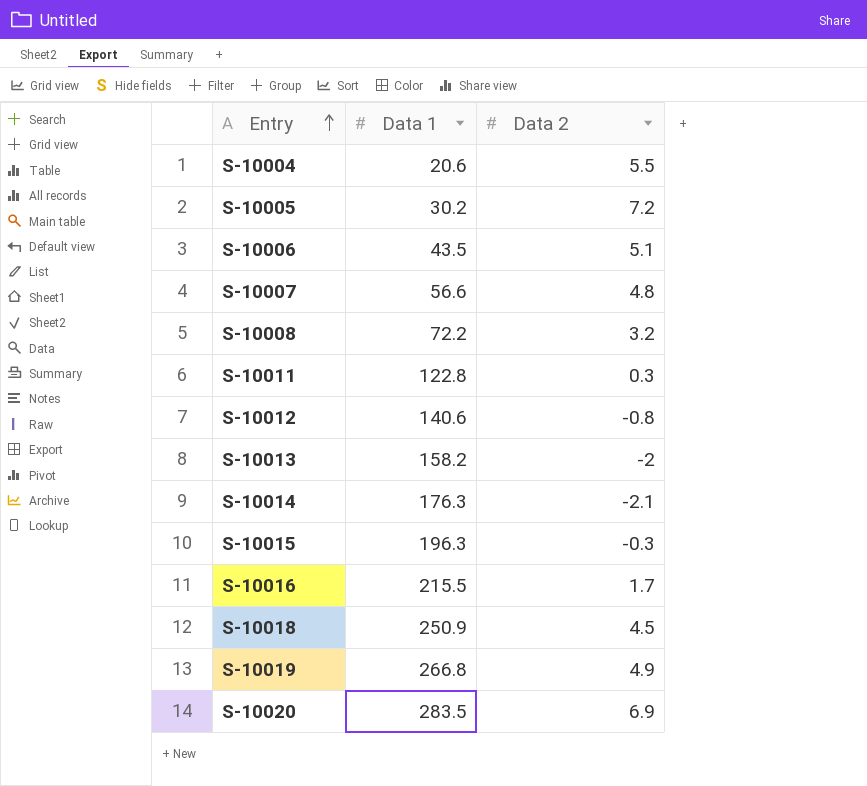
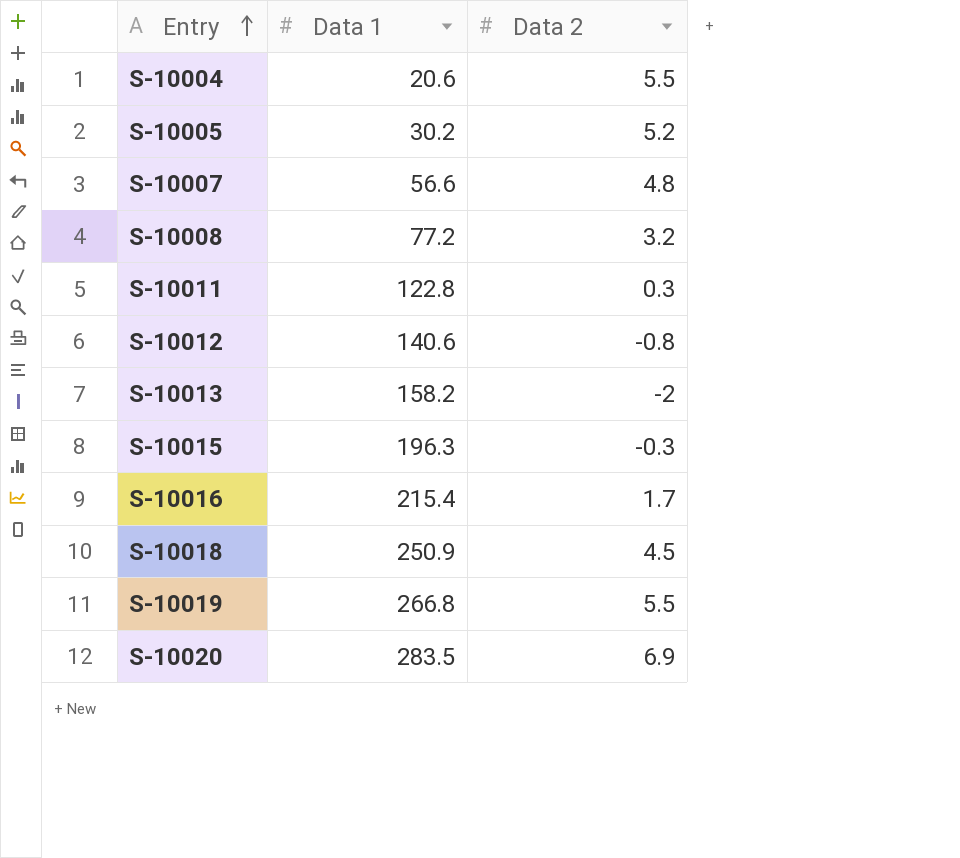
row S-10006: 43.5 | 5.1 -> none
row S-10014: 176.3 | -2.1 -> none
S-10005 | Data 2: 7.2 -> 5.2
S-10008 | Data 1: 72.2 -> 77.2
S-10016 | Data 1: 215.5 -> 215.4
S-10019 | Data 2: 4.9 -> 5.5

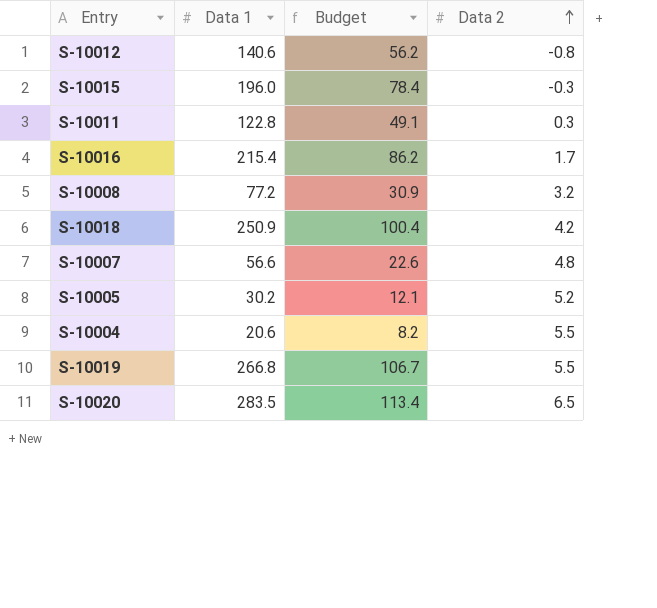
row order: Entry ascending -> Data 2 ascending
column Budget | formula: none -> [Data 1] * 0.4
row S-10013: 158.2 | -2 -> none
S-10015 | Data 1: 196.3 -> 196.0
S-10018 | Data 2: 4.5 -> 4.2
S-10020 | Data 2: 6.9 -> 6.5

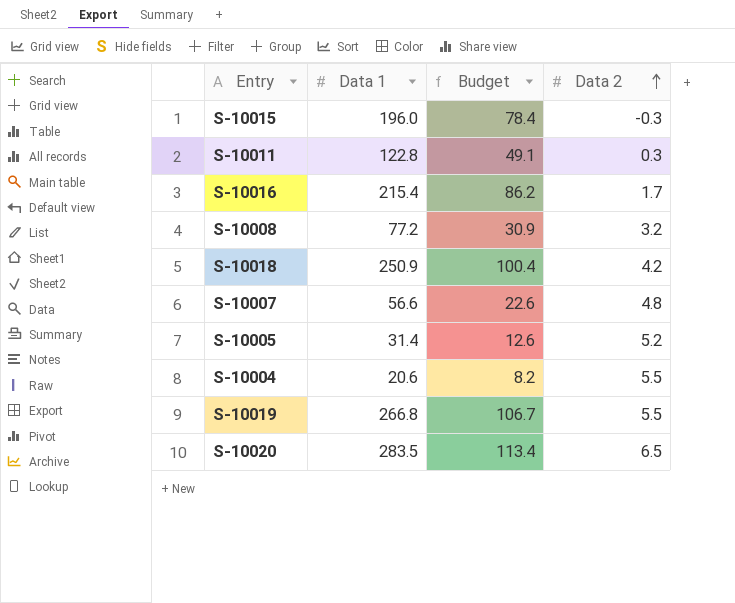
row S-10012: 140.6 | 56.2 | -0.8 -> none
S-10005 | Data 1: 30.2 -> 31.4
S-10005 | Budget: 12.1 -> 12.6

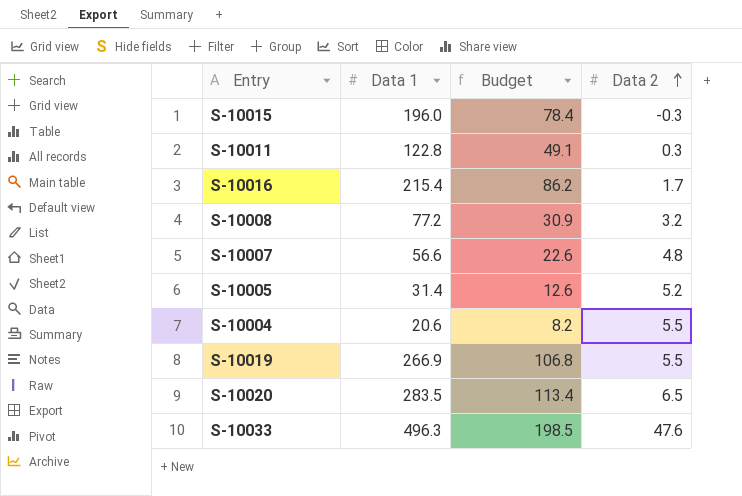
row S-10018: 250.9 | 100.4 | 4.2 -> none
S-10019 | Data 1: 266.8 -> 266.9
S-10019 | Budget: 106.7 -> 106.8
row S-10033: none -> 496.3 | 198.5 | 47.6

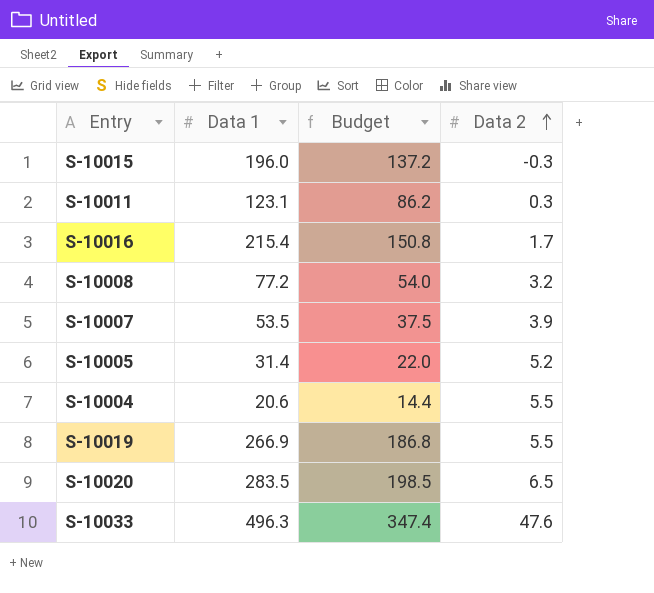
column Budget | formula: [Data 1] * 0.4 -> [Data 1] * 0.7
S-10011 | Data 1: 122.8 -> 123.1
S-10007 | Data 1: 56.6 -> 53.5
S-10007 | Data 2: 4.8 -> 3.9

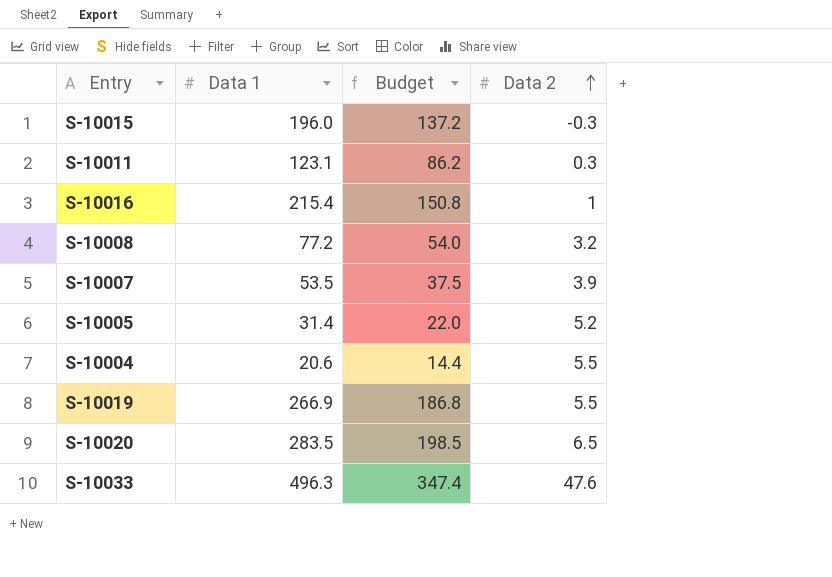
S-10016 | Data 2: 1.7 -> 1

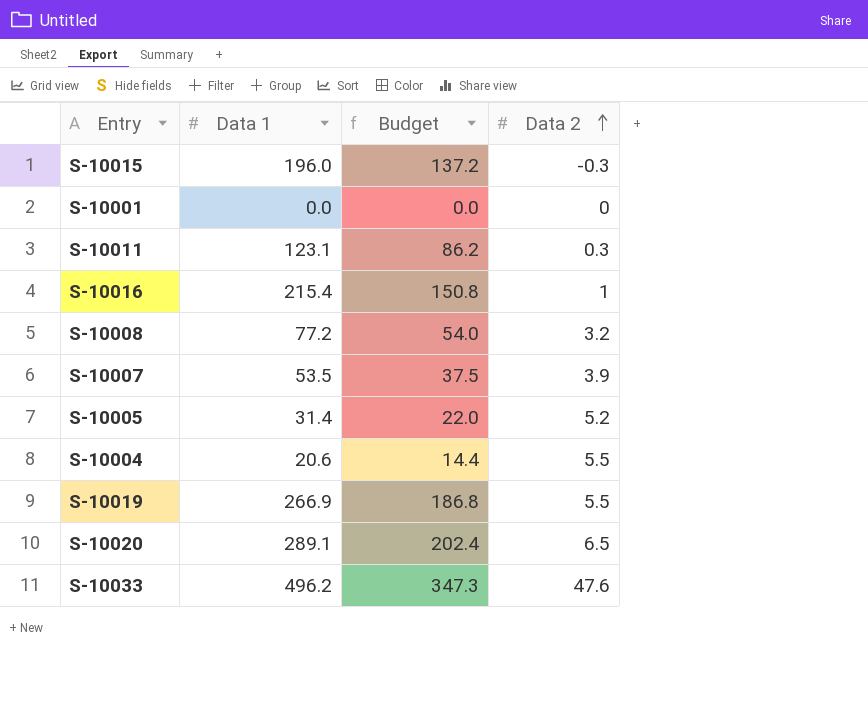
row S-10001: none -> 0.0 | 0.0 | 0
S-10020 | Data 1: 283.5 -> 289.1
S-10020 | Budget: 198.5 -> 202.4
S-10033 | Data 1: 496.3 -> 496.2
S-10033 | Budget: 347.4 -> 347.3

